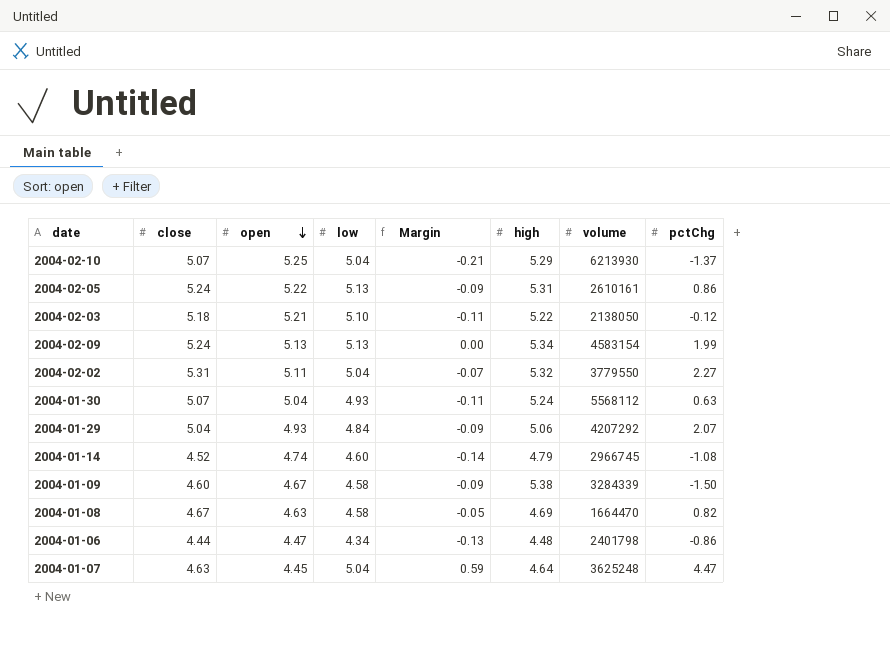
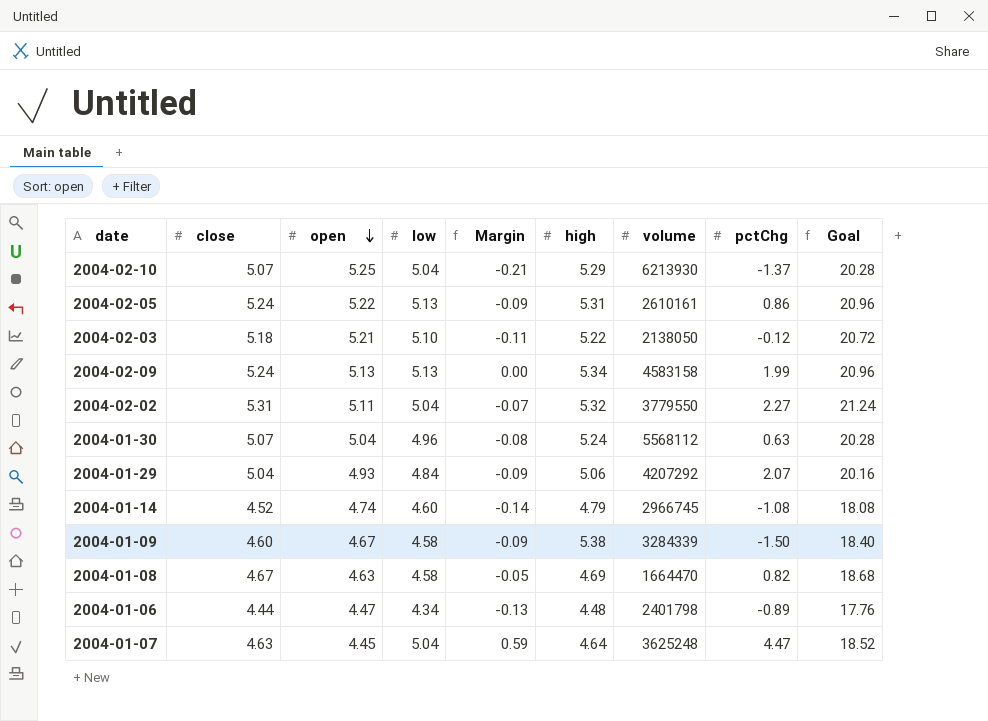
column Goal | formula: none -> [close] * 4
2004-02-09 | volume: 4583154 -> 4583158
2004-01-30 | low: 4.93 -> 4.96
2004-01-30 | Margin: -0.11 -> -0.08
2004-01-06 | pctChg: -0.86 -> -0.89

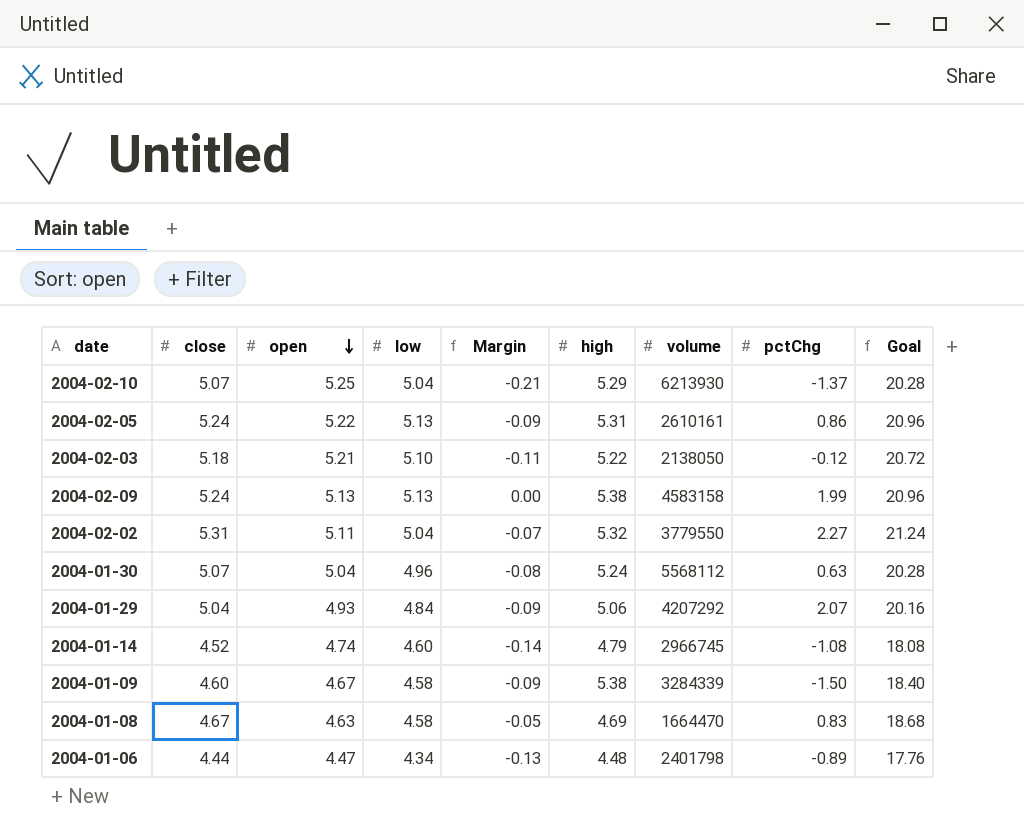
row 2004-01-07: 4.63 | 4.45 | 5.04 | 0.59 | 4.64 | 3625248 | 4.47 | 18.52 -> none
2004-02-09 | high: 5.34 -> 5.38
2004-01-08 | pctChg: 0.82 -> 0.83

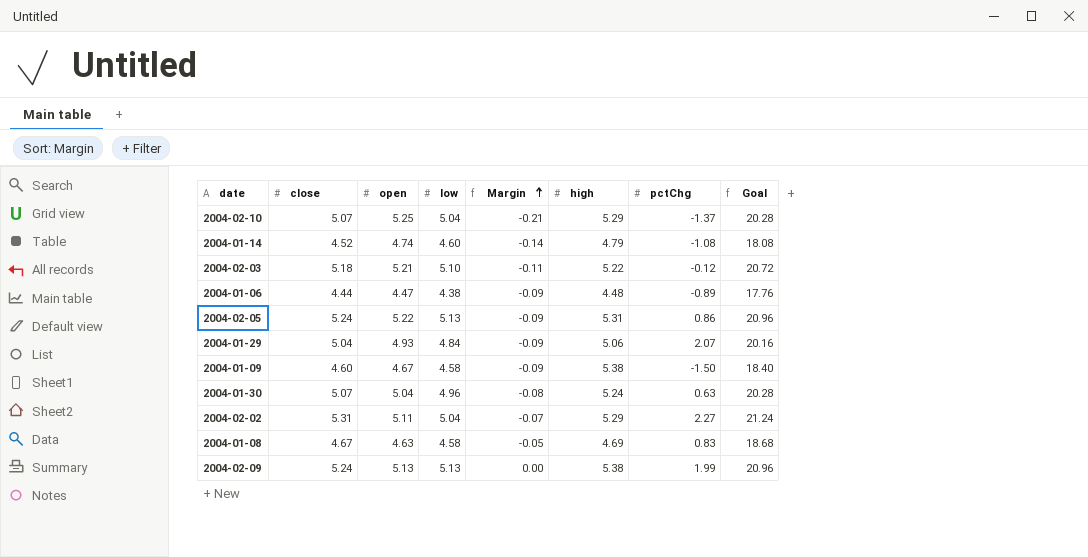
row order: open descending -> Margin ascending
column volume | position: 7 -> none
2004-01-06 | low: 4.34 -> 4.38
2004-01-06 | Margin: -0.13 -> -0.09
2004-02-02 | high: 5.32 -> 5.29

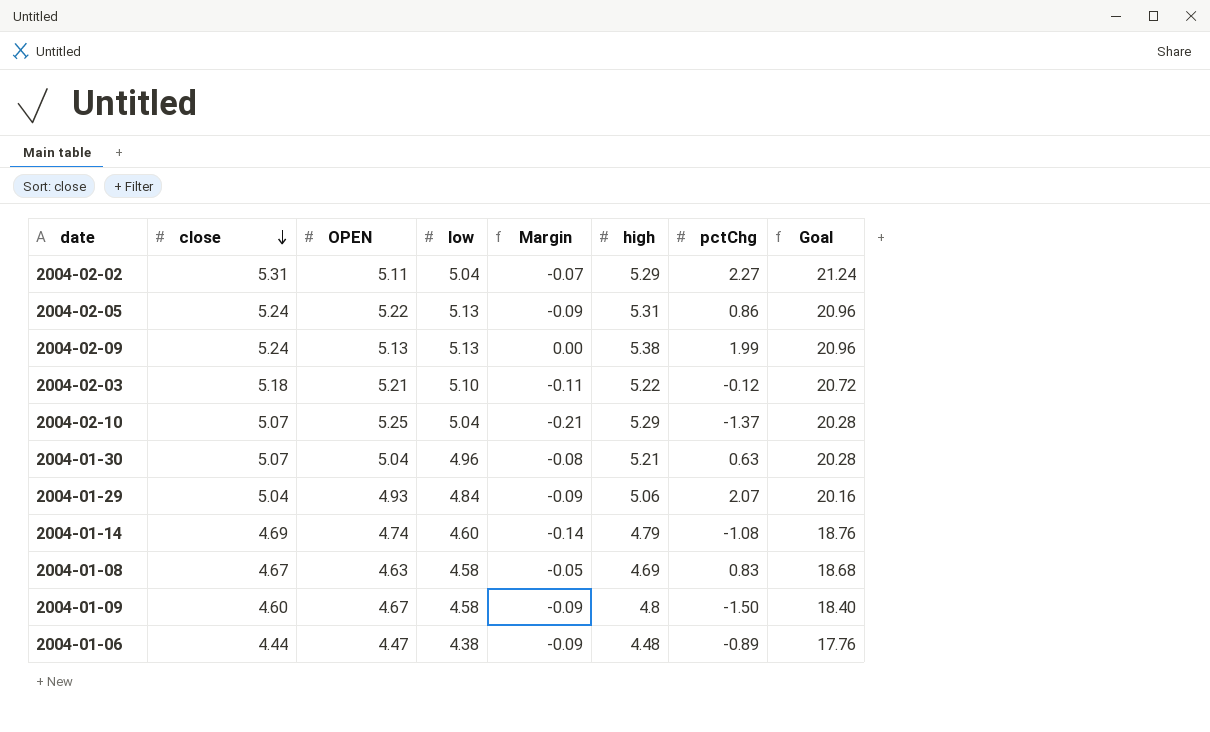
row order: Margin ascending -> close descending
column name: open -> OPEN
2004-01-30 | high: 5.24 -> 5.21
2004-01-14 | close: 4.52 -> 4.69
2004-01-14 | Goal: 18.08 -> 18.76
2004-01-09 | high: 5.38 -> 4.8

